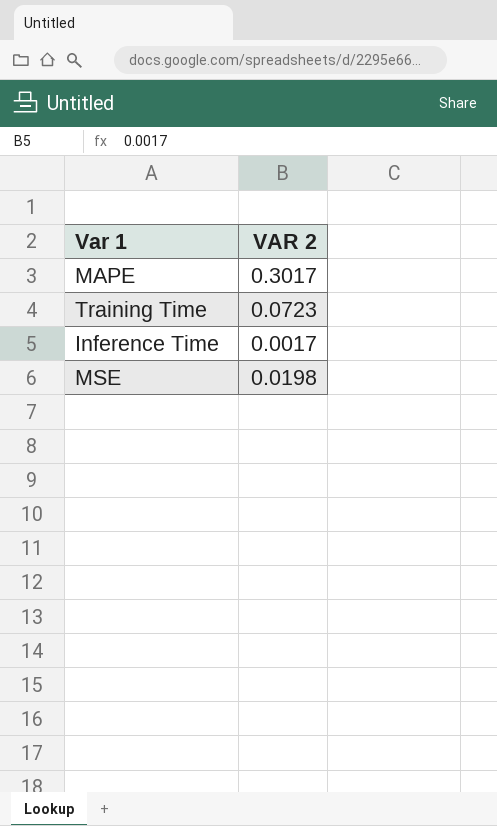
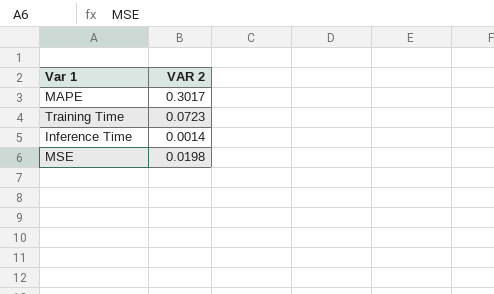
Inference Time | VAR 2: 0.0017 -> 0.0014

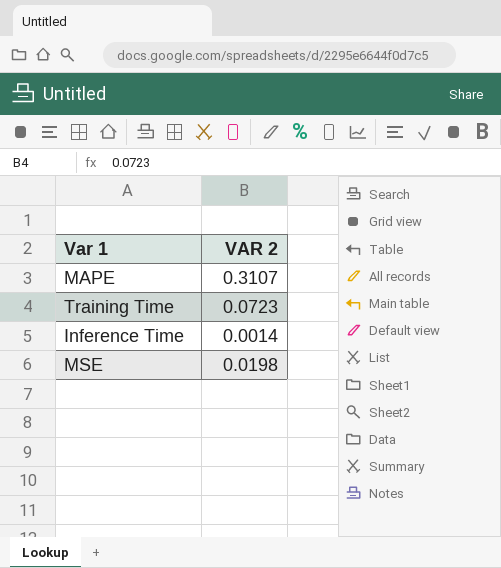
MAPE | VAR 2: 0.3017 -> 0.3107

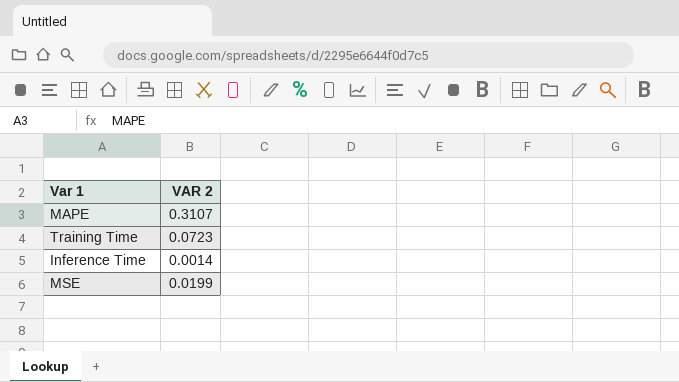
MSE | VAR 2: 0.0198 -> 0.0199

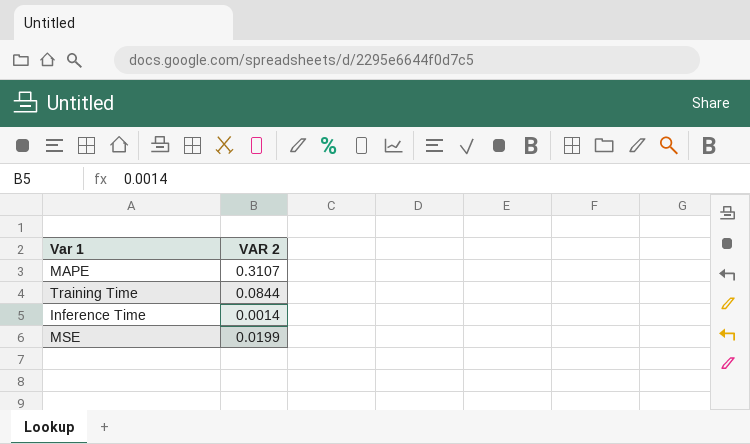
Training Time | VAR 2: 0.0723 -> 0.0844

